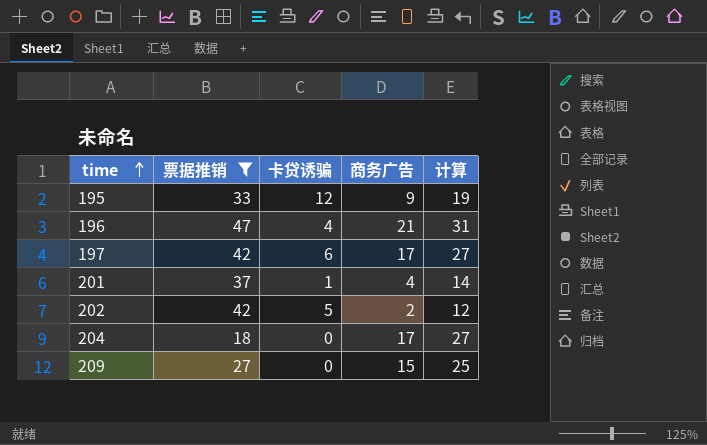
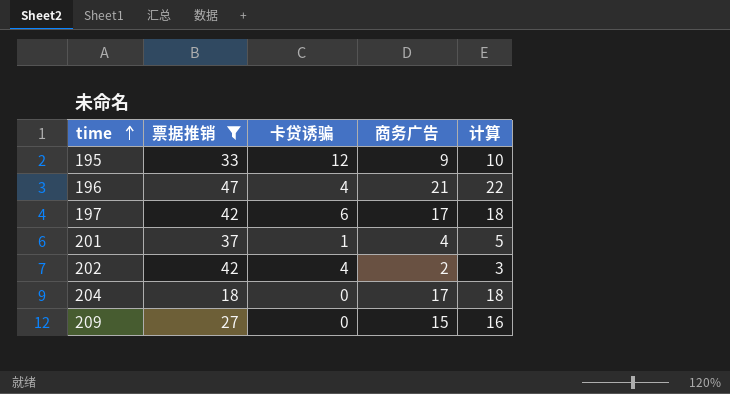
column 计算 | formula: [商务广告] + 10 -> [商务广告] + 1
202 | 卡贷诱骗: 5 -> 4

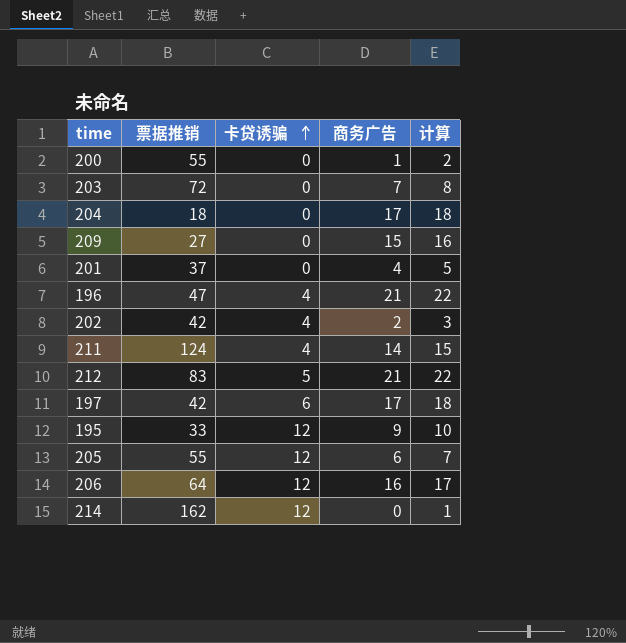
filter: 票据推销 <= 47 -> none
row order: time ascending -> 卡贷诱骗 ascending
201 | 卡贷诱骗: 1 -> 0

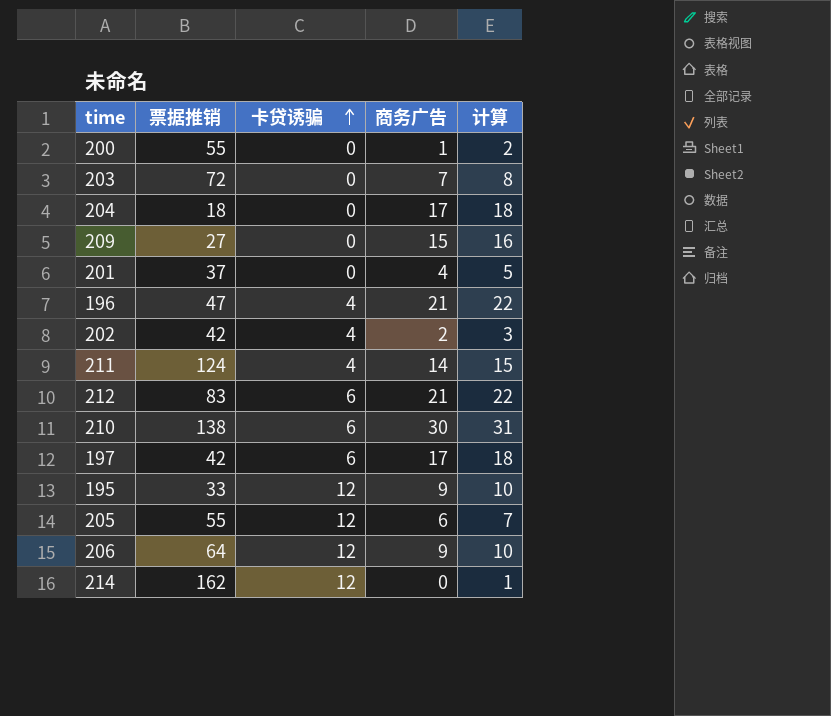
212 | 卡贷诱骗: 5 -> 6
row 210: none -> 138 | 6 | 30 | 31
206 | 商务广告: 16 -> 9
206 | 计算: 17 -> 10

